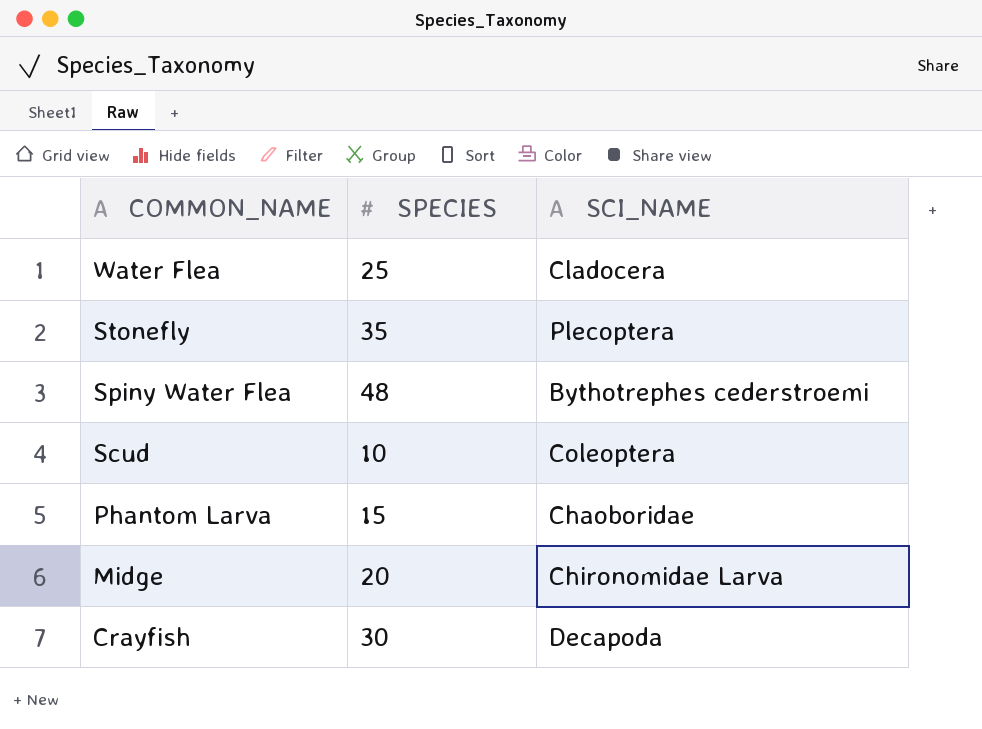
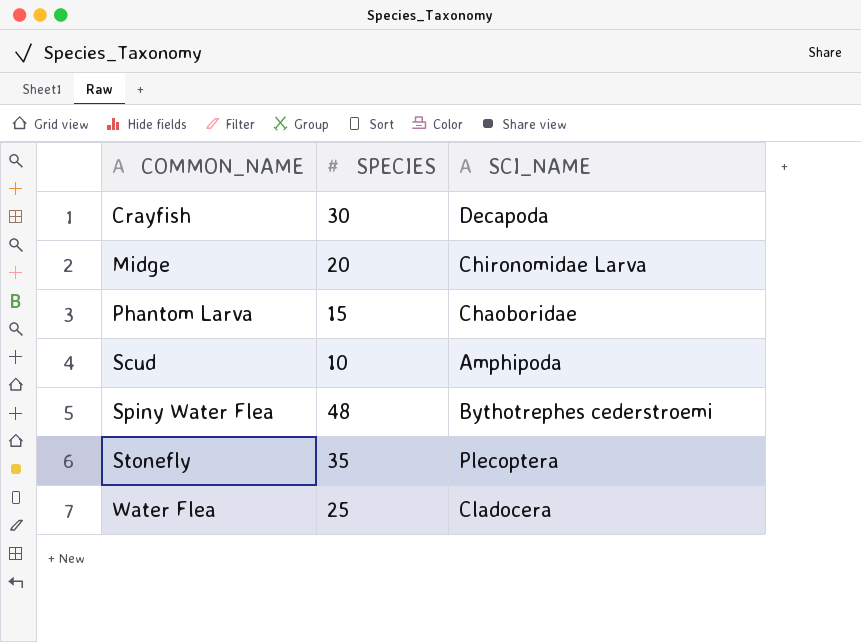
row order: COMMON_NAME descending -> COMMON_NAME ascending
Scud | SCI_NAME: Coleoptera -> Amphipoda

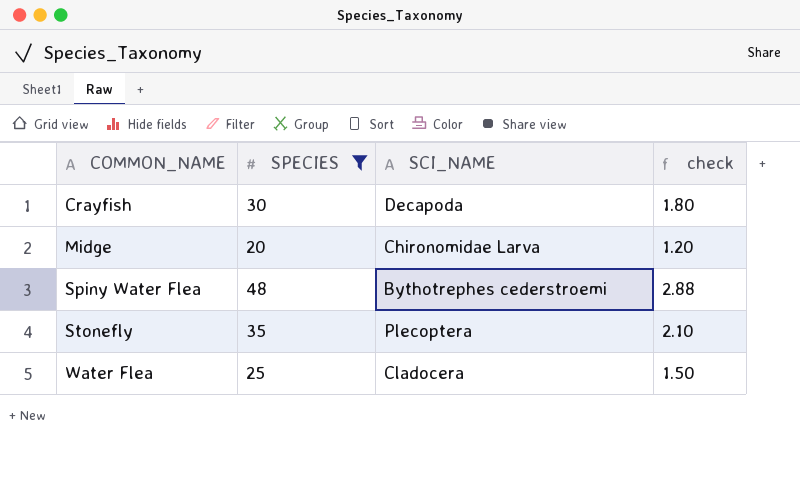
filter: none -> SPECIES >= 20
column check | formula: none -> [SPECIES] * 0.06

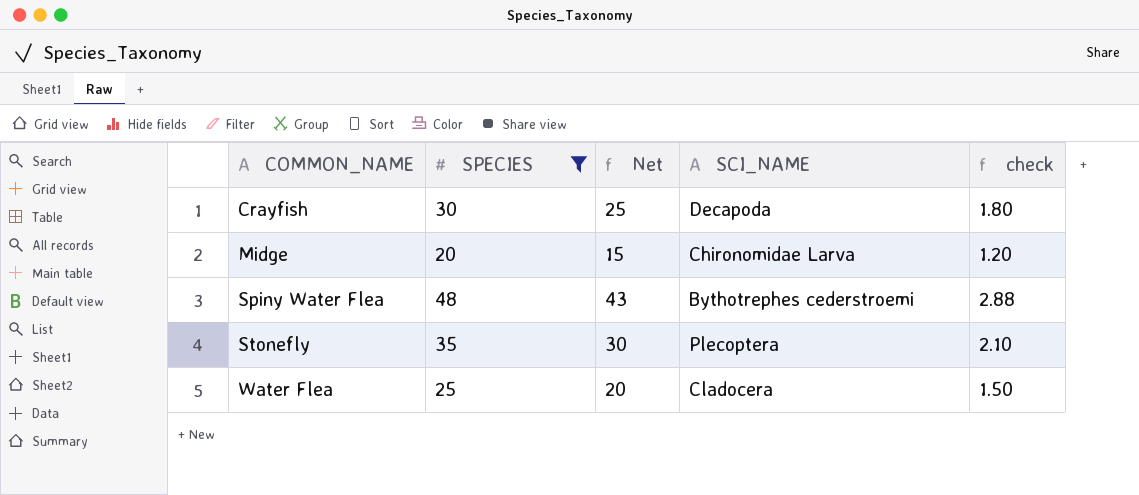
column Net | formula: none -> [SPECIES] - 5

